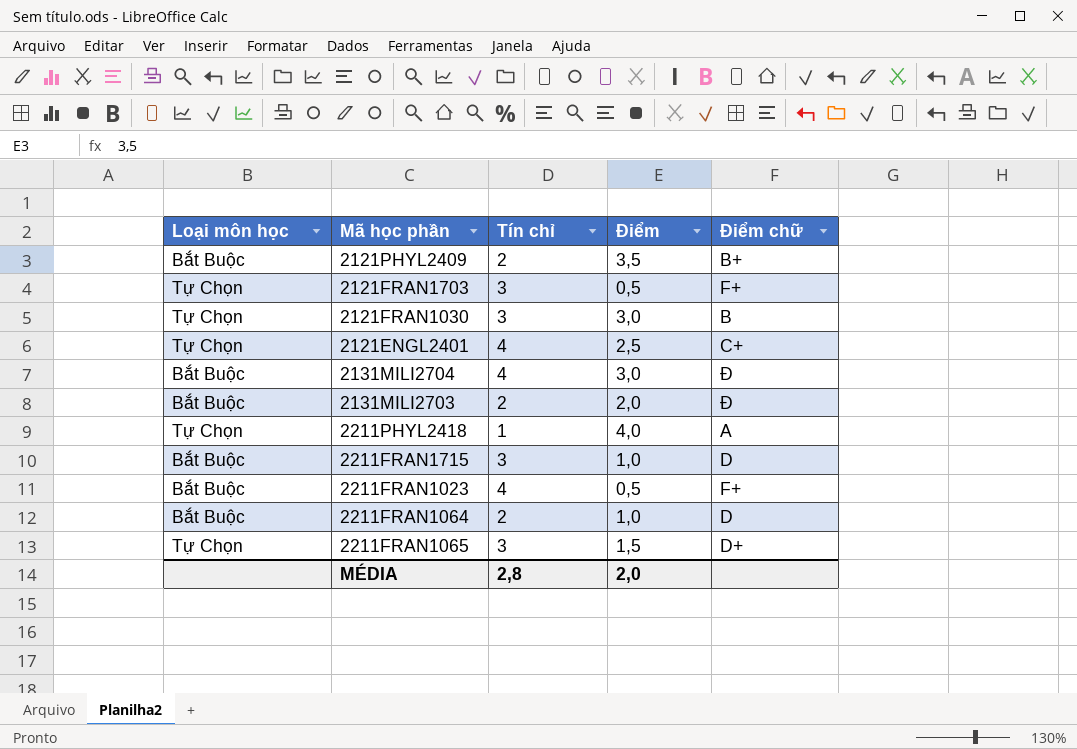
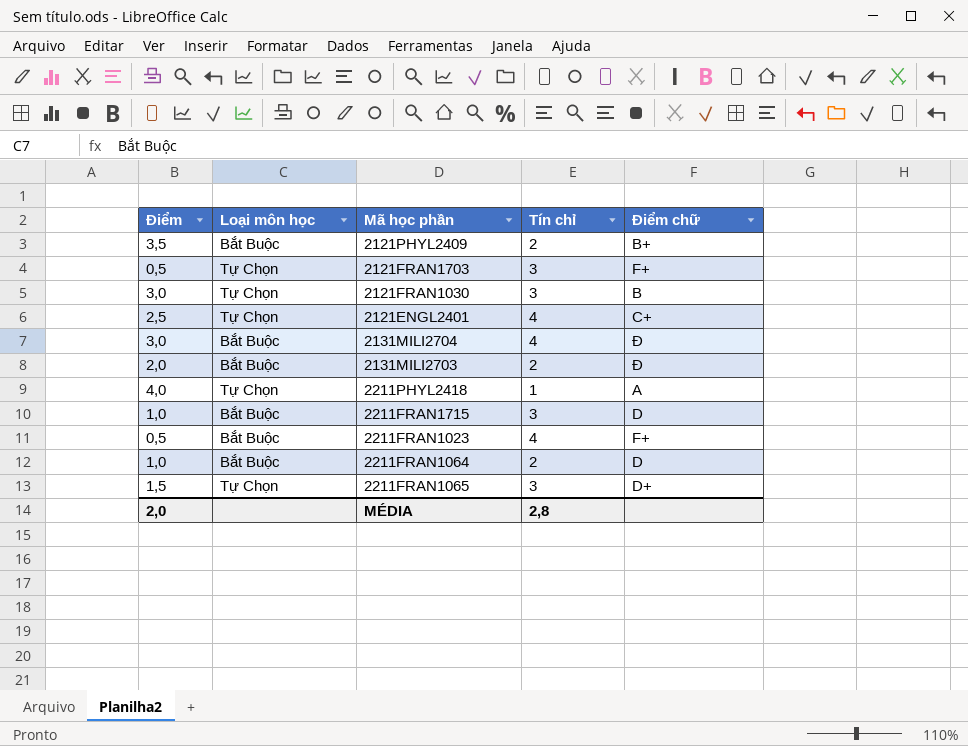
column Điểm | position: 4 -> 1

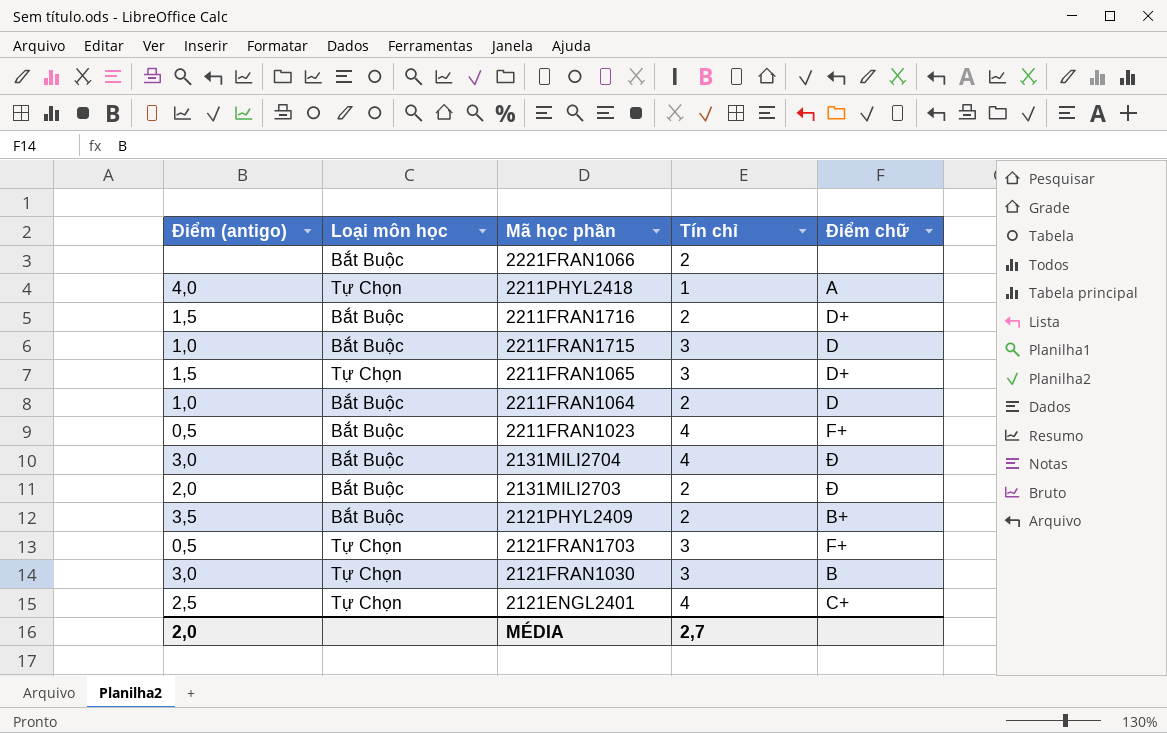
row order: none -> Mã học phần descending
column name: Điểm -> Điểm (antigo)
row 2221FRAN1066: none -> none | Bắt Buộc | 2 | none
row 2211FRAN1716: none -> 1,5 | Bắt Buộc | 2 | D+
MÉDIA | Tín chỉ: 2,8 -> 2,7

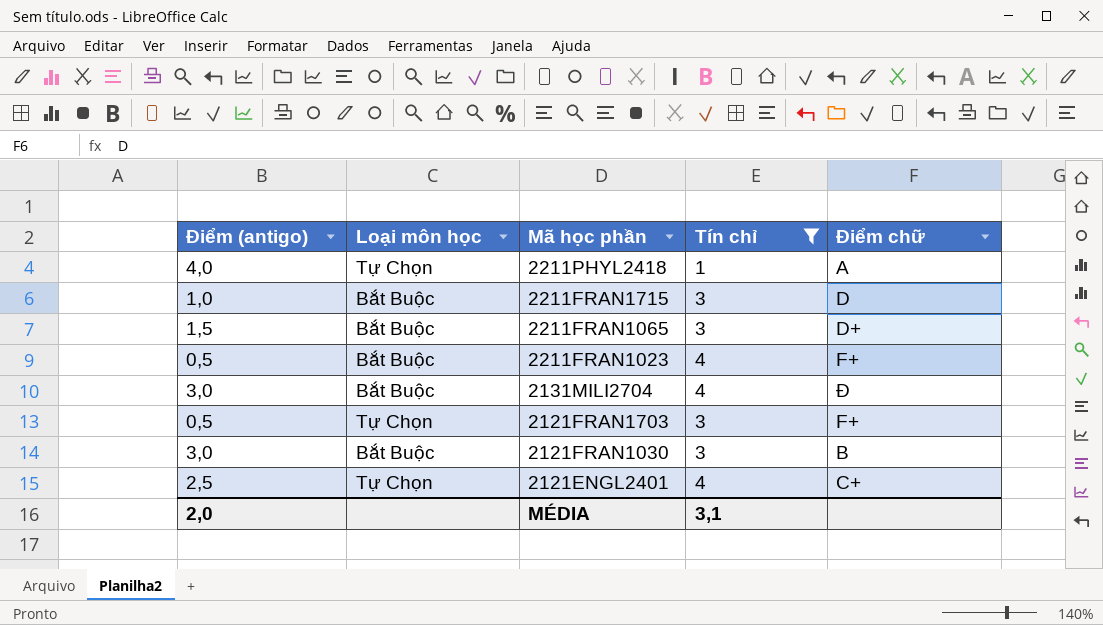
filter: none -> Tín chỉ != 2
2211FRAN1065 | Loại môn học: Tự Chọn -> Bắt Buộc
2121FRAN1030 | Loại môn học: Tự Chọn -> Bắt Buộc
MÉDIA | Tín chỉ: 2,7 -> 3,1

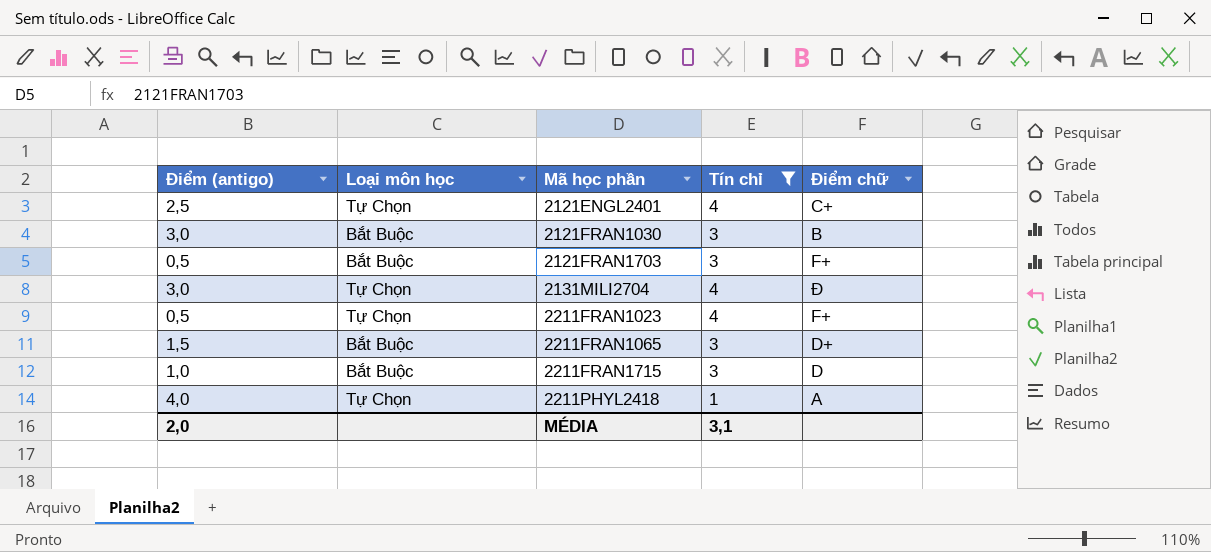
row order: Mã học phần descending -> Mã học phần ascending
2121FRAN1703 | Loại môn học: Tự Chọn -> Bắt Buộc
2131MILI2704 | Loại môn học: Bắt Buộc -> Tự Chọn
2211FRAN1023 | Loại môn học: Bắt Buộc -> Tự Chọn

